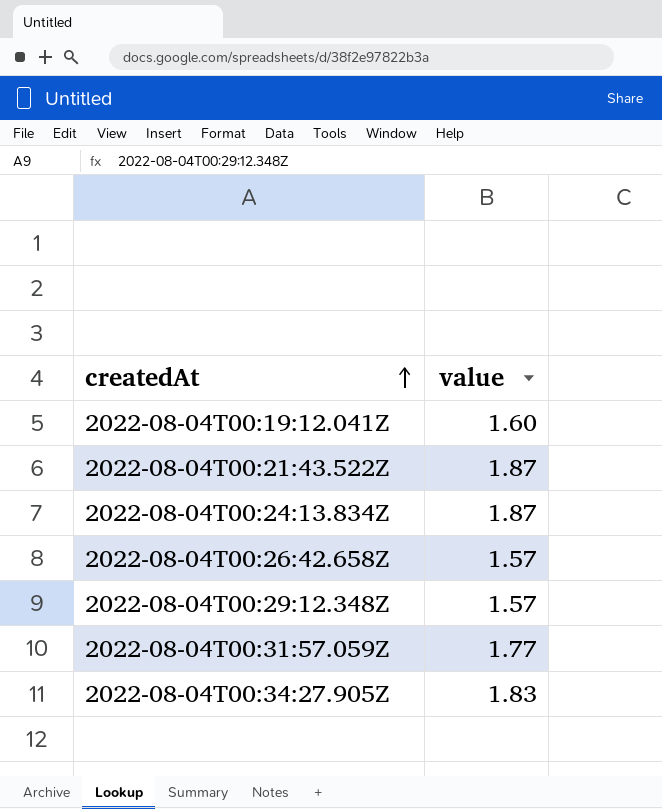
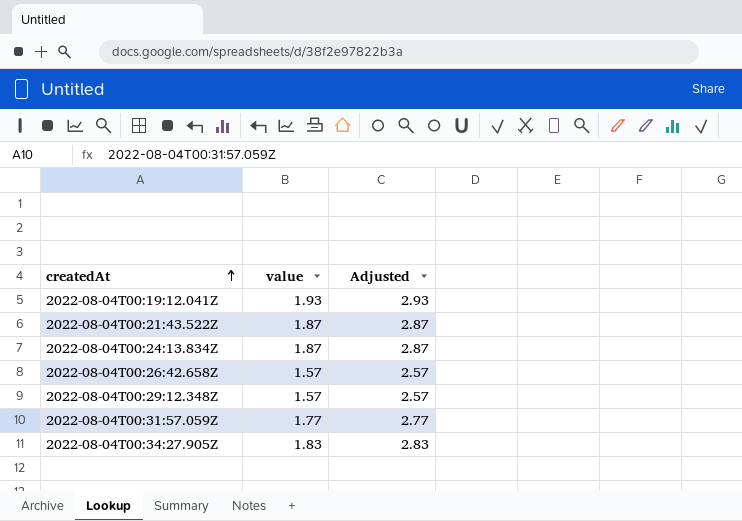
column Adjusted | formula: none -> [value] + 1
2022-08-04T00:19:12.041Z | value: 1.60 -> 1.93

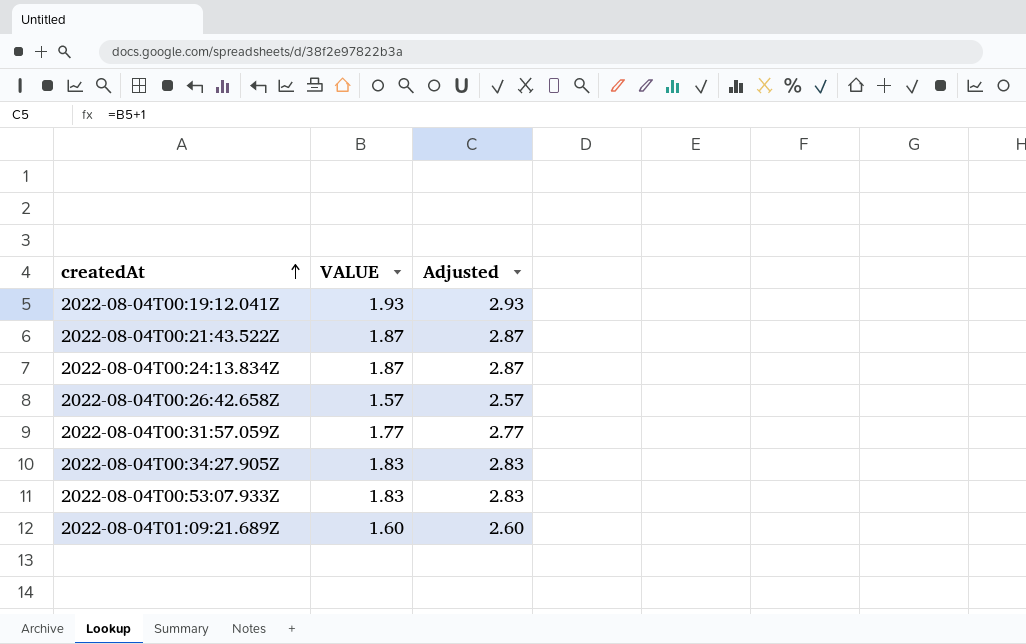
column name: value -> VALUE
row 2022-08-04T00:29:12.348Z: 1.57 | 2.57 -> none
row 2022-08-04T00:53:07.933Z: none -> 1.83 | 2.83
row 2022-08-04T01:09:21.689Z: none -> 1.60 | 2.60

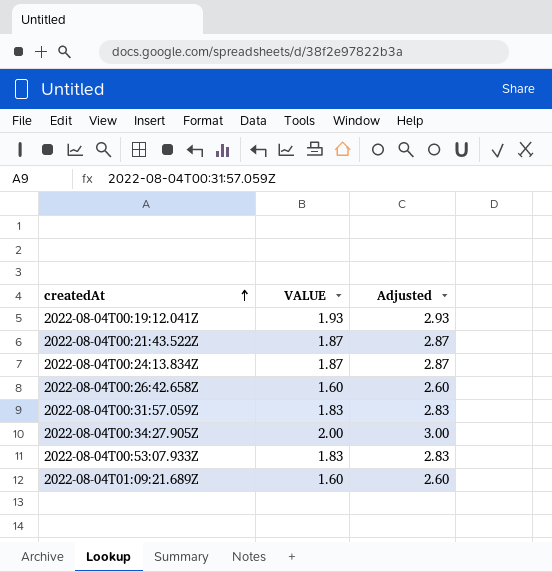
2022-08-04T00:26:42.658Z | VALUE: 1.57 -> 1.60
2022-08-04T00:26:42.658Z | Adjusted: 2.57 -> 2.60
2022-08-04T00:31:57.059Z | VALUE: 1.77 -> 1.83
2022-08-04T00:31:57.059Z | Adjusted: 2.77 -> 2.83
2022-08-04T00:34:27.905Z | VALUE: 1.83 -> 2.00
2022-08-04T00:34:27.905Z | Adjusted: 2.83 -> 3.00

